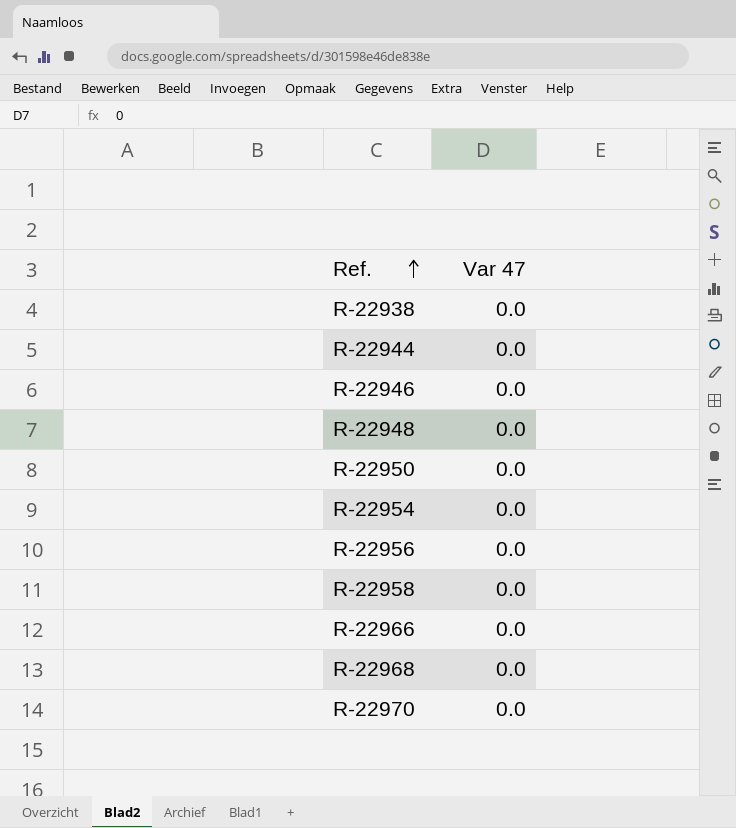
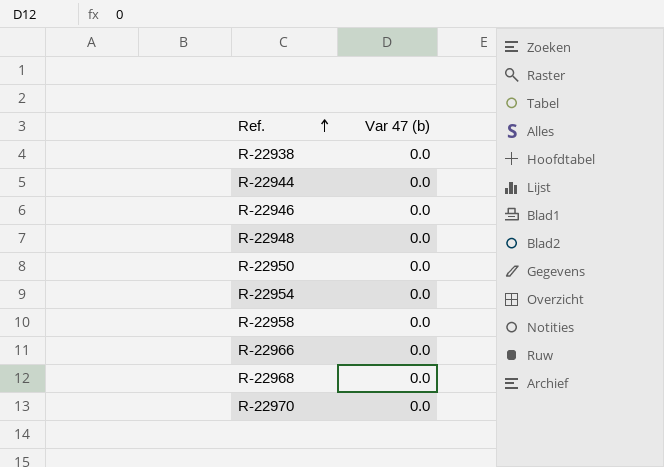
column name: Var 47 -> Var 47 (b)
row R-22956: 0.0 -> none

